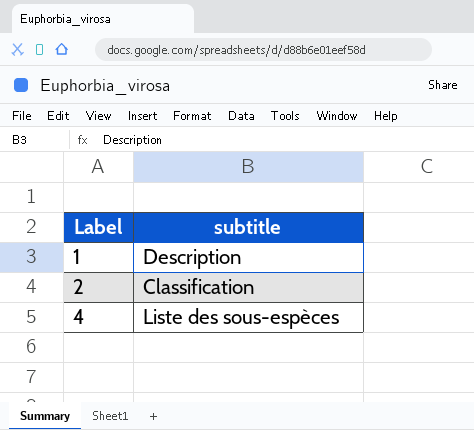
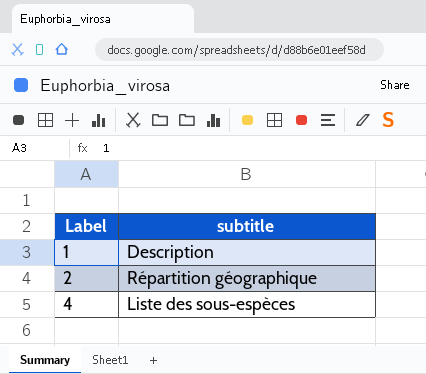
2 | subtitle: Classification -> Répartition géographique

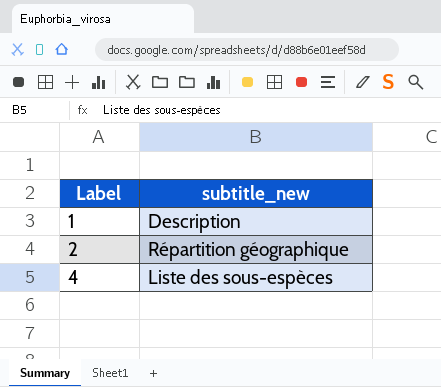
column name: subtitle -> subtitle_new

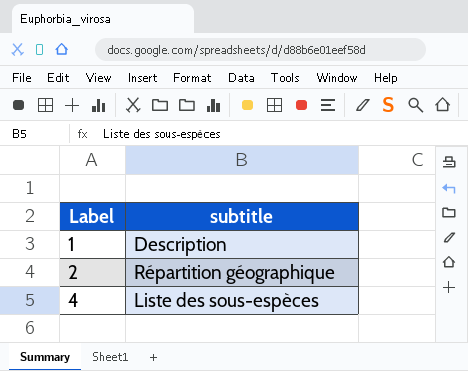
column name: subtitle_new -> subtitle

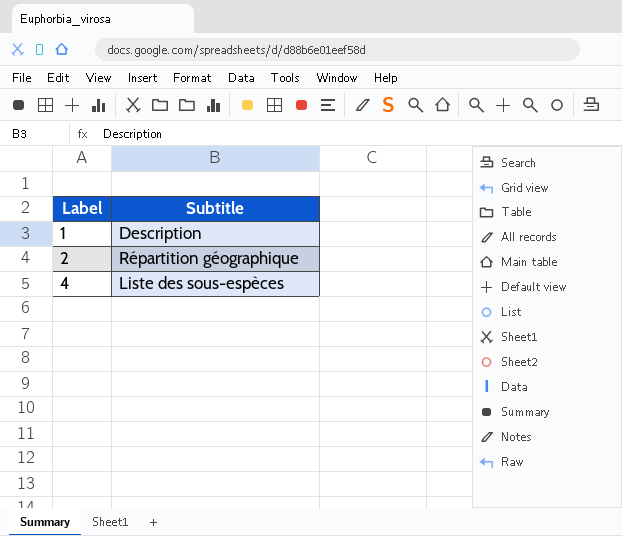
column name: subtitle -> Subtitle

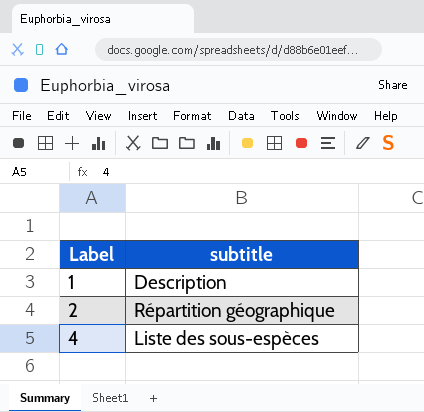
column name: Subtitle -> subtitle

